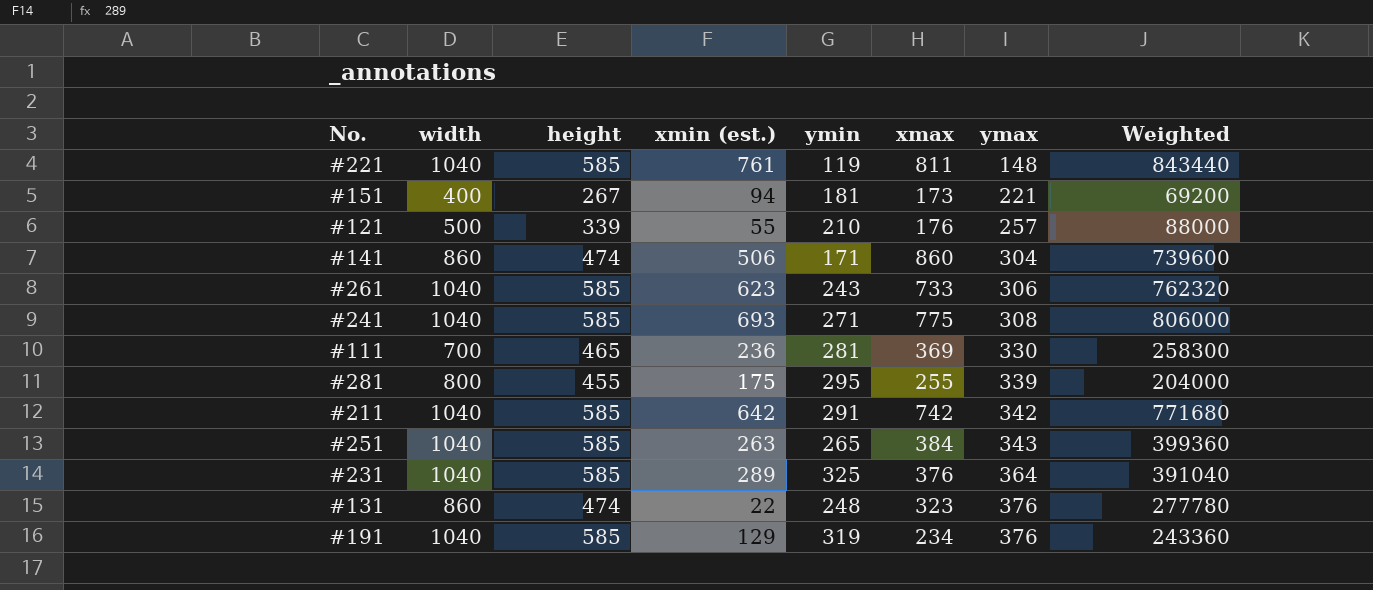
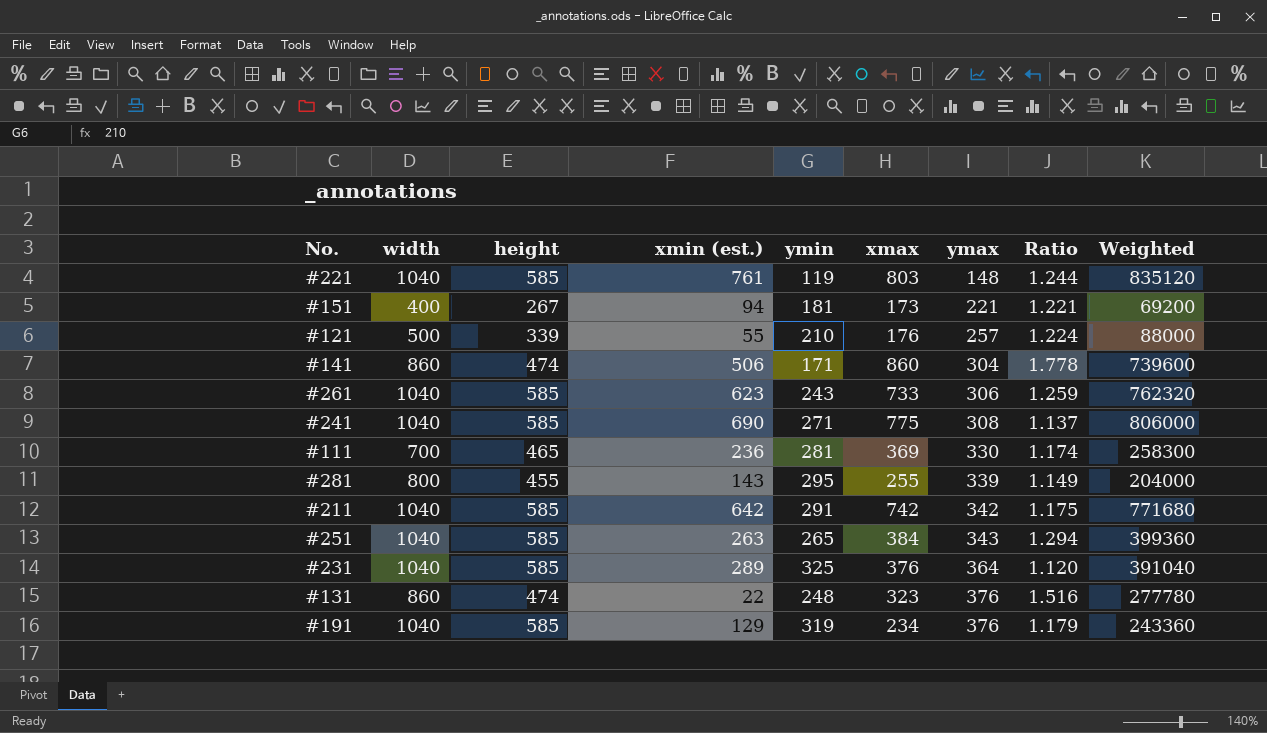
column Ratio | formula: none -> [ymax] / [ymin]
#221 | xmax: 811 -> 803
#221 | Weighted: 843440 -> 835120
#241 | xmin (est.): 693 -> 690
#281 | xmin (est.): 175 -> 143

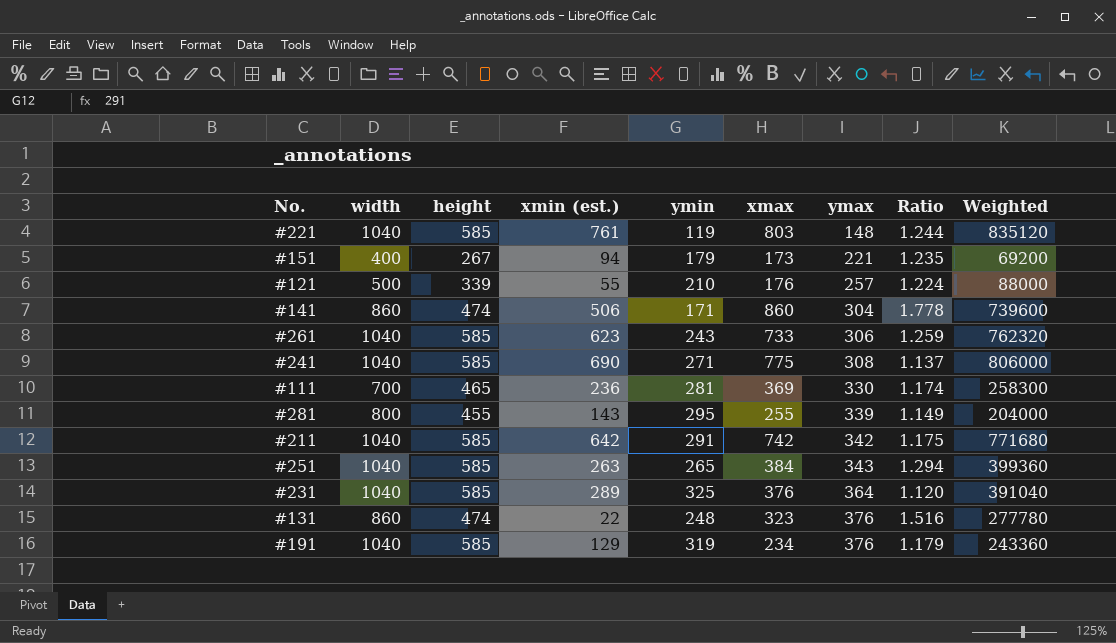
#151 | ymin: 181 -> 179
#151 | Ratio: 1.221 -> 1.235

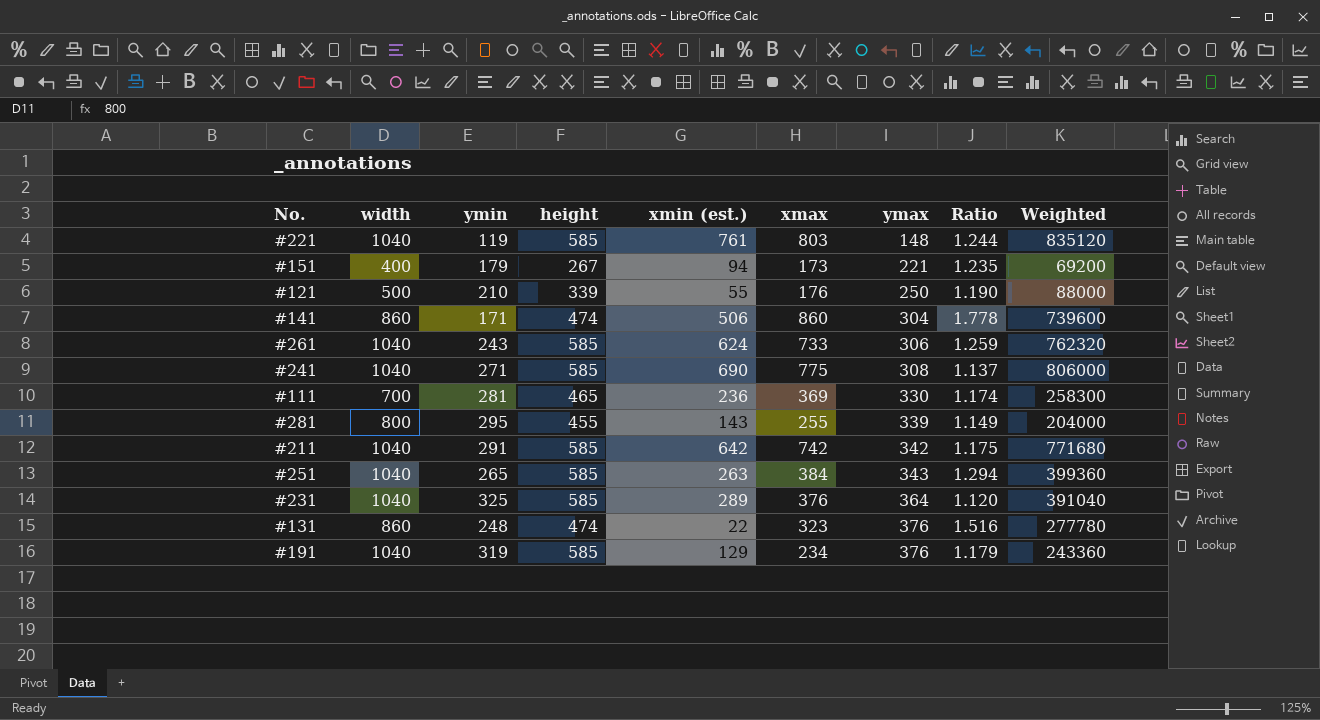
column ymin | position: 5 -> 3
#121 | ymax: 257 -> 250
#121 | Ratio: 1.224 -> 1.190
#261 | xmin (est.): 623 -> 624

